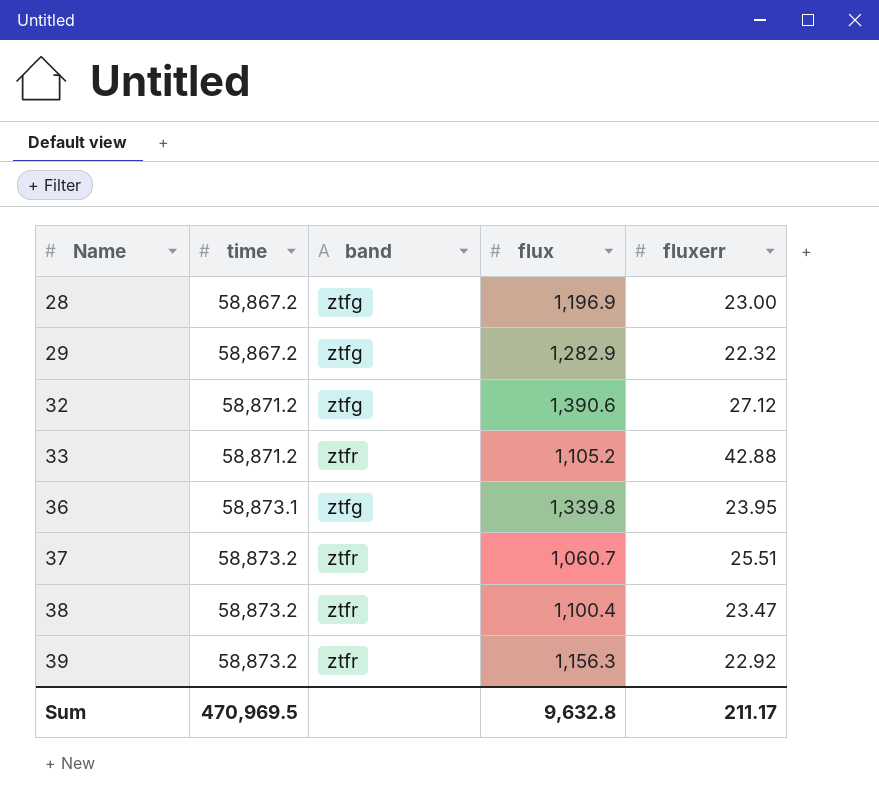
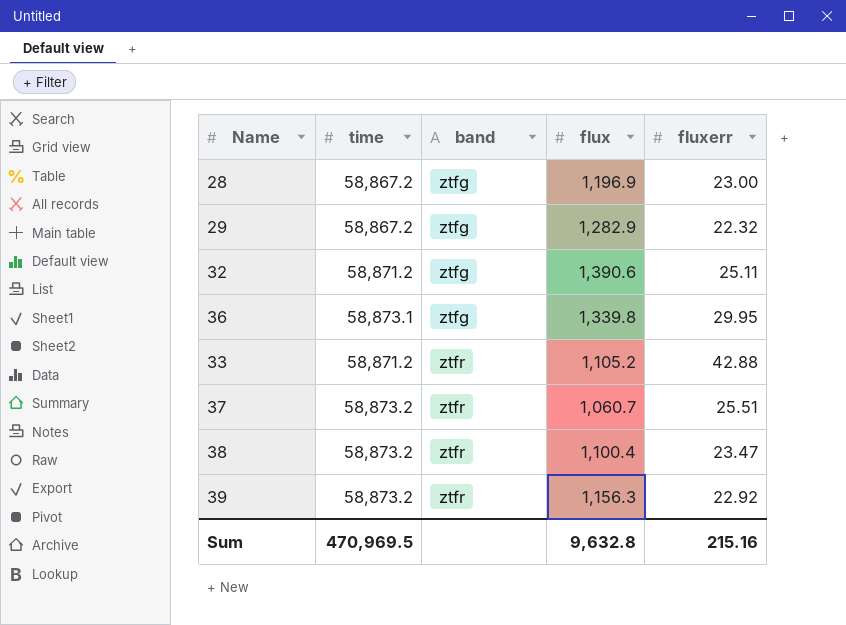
row order: Name ascending -> band ascending
32 | fluxerr: 27.12 -> 25.11
36 | fluxerr: 23.95 -> 29.95
Sum | fluxerr: 211.17 -> 215.16

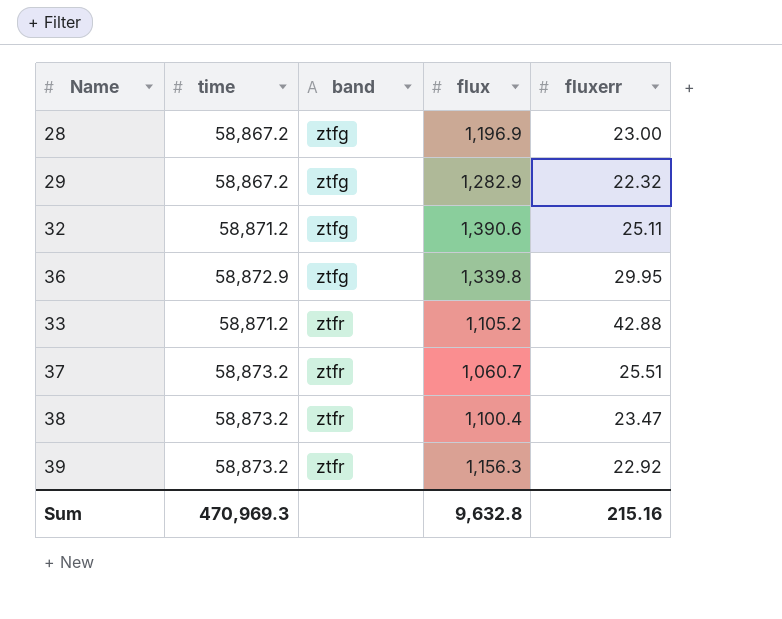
36 | time: 58,873.1 -> 58,872.9
Sum | time: 470,969.5 -> 470,969.3

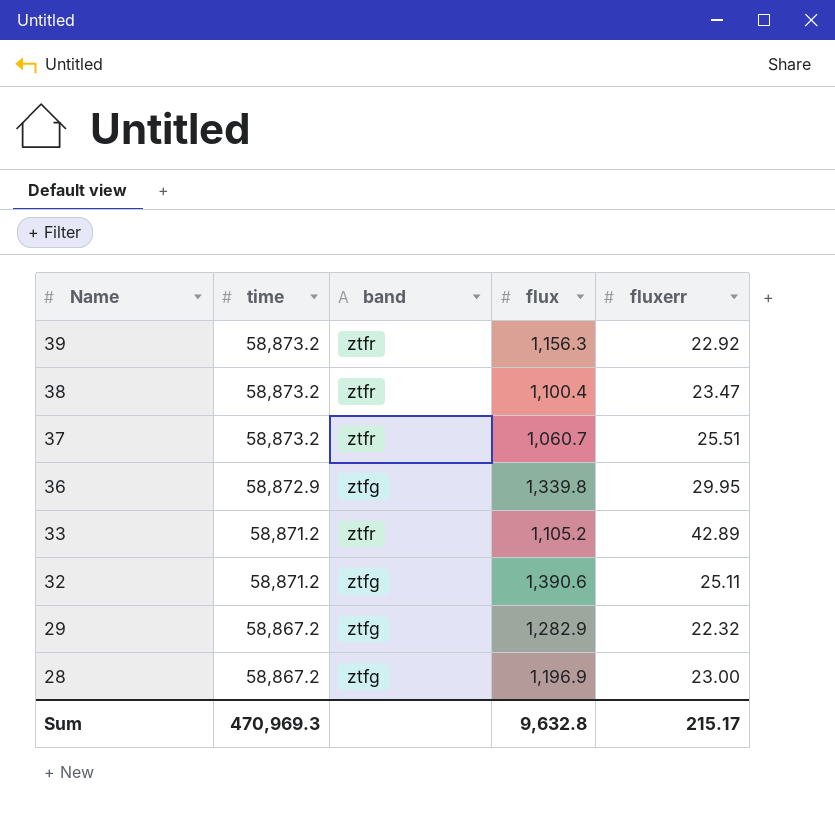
row order: band ascending -> Name descending
33 | fluxerr: 42.88 -> 42.89
Sum | fluxerr: 215.16 -> 215.17

